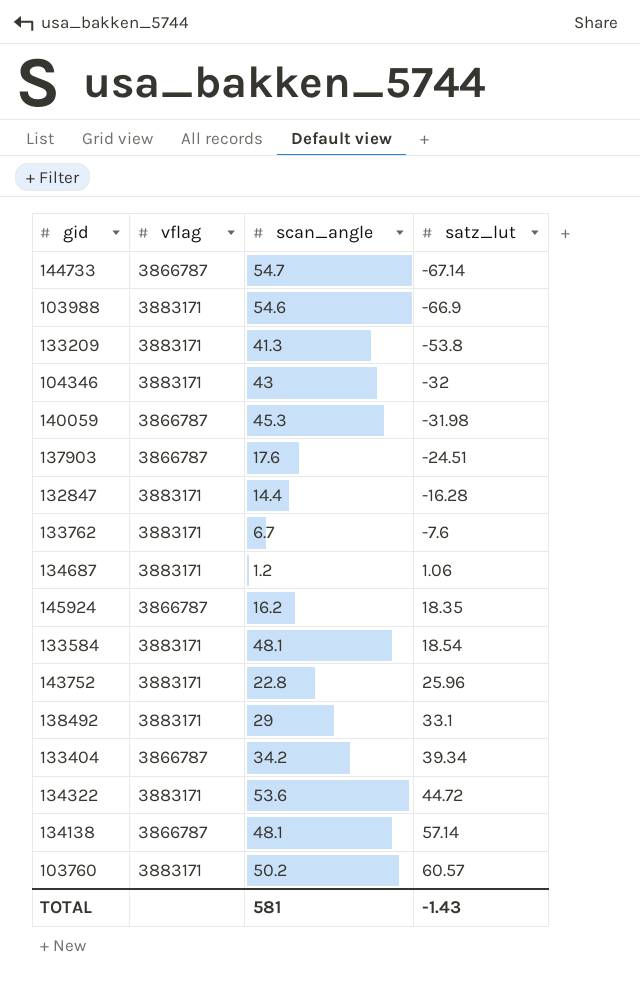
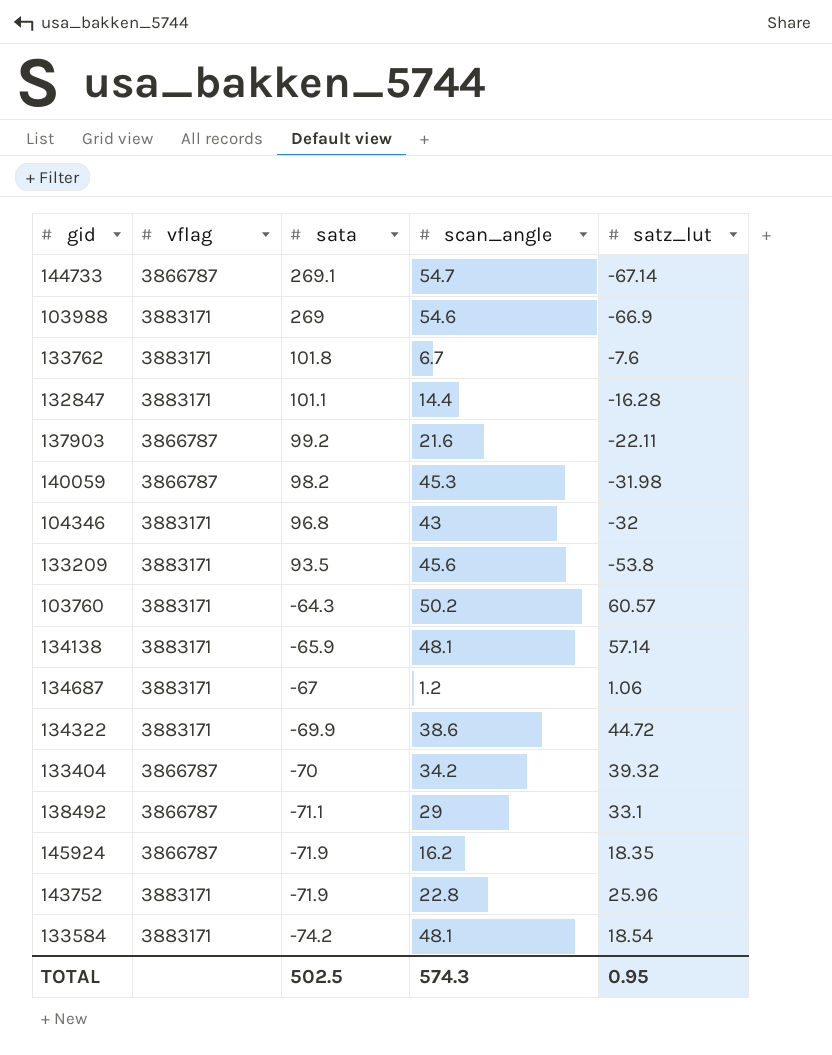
row order: satz_lut ascending -> sata descending
column sata | position: none -> 3
137903 | scan_angle: 17.6 -> 21.6
137903 | satz_lut: -24.51 -> -22.11
133209 | scan_angle: 41.3 -> 45.6
134138 | vflag: 3866787 -> 3883171
134322 | scan_angle: 53.6 -> 38.6
133404 | satz_lut: 39.34 -> 39.32
138492 | vflag: 3883171 -> 3866787
TOTAL | scan_angle: 581 -> 574.3
TOTAL | satz_lut: -1.43 -> 0.95

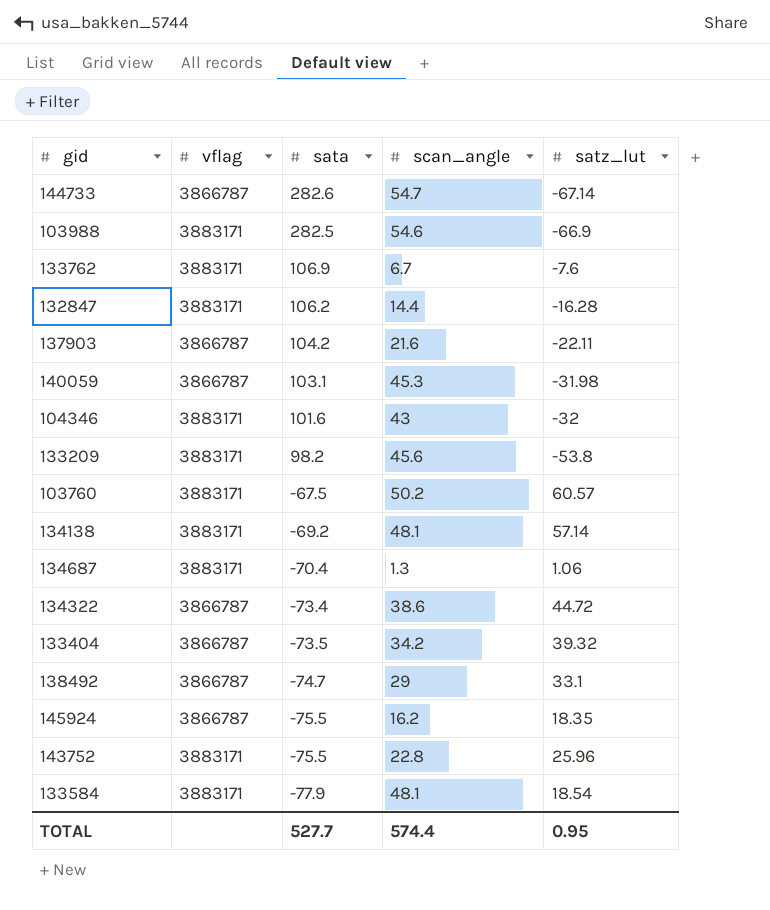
144733 | sata: 269.1 -> 282.6
103988 | sata: 269 -> 282.5
133762 | sata: 101.8 -> 106.9
132847 | sata: 101.1 -> 106.2
137903 | sata: 99.2 -> 104.2
140059 | sata: 98.2 -> 103.1
104346 | sata: 96.8 -> 101.6
133209 | sata: 93.5 -> 98.2
103760 | sata: -64.3 -> -67.5
134138 | sata: -65.9 -> -69.2
134687 | sata: -67 -> -70.4
134687 | scan_angle: 1.2 -> 1.3
134322 | vflag: 3883171 -> 3866787
134322 | sata: -69.9 -> -73.4
133404 | sata: -70 -> -73.5
138492 | sata: -71.1 -> -74.7
145924 | sata: -71.9 -> -75.5
143752 | sata: -71.9 -> -75.5
133584 | sata: -74.2 -> -77.9
TOTAL | sata: 502.5 -> 527.7
TOTAL | scan_angle: 574.3 -> 574.4

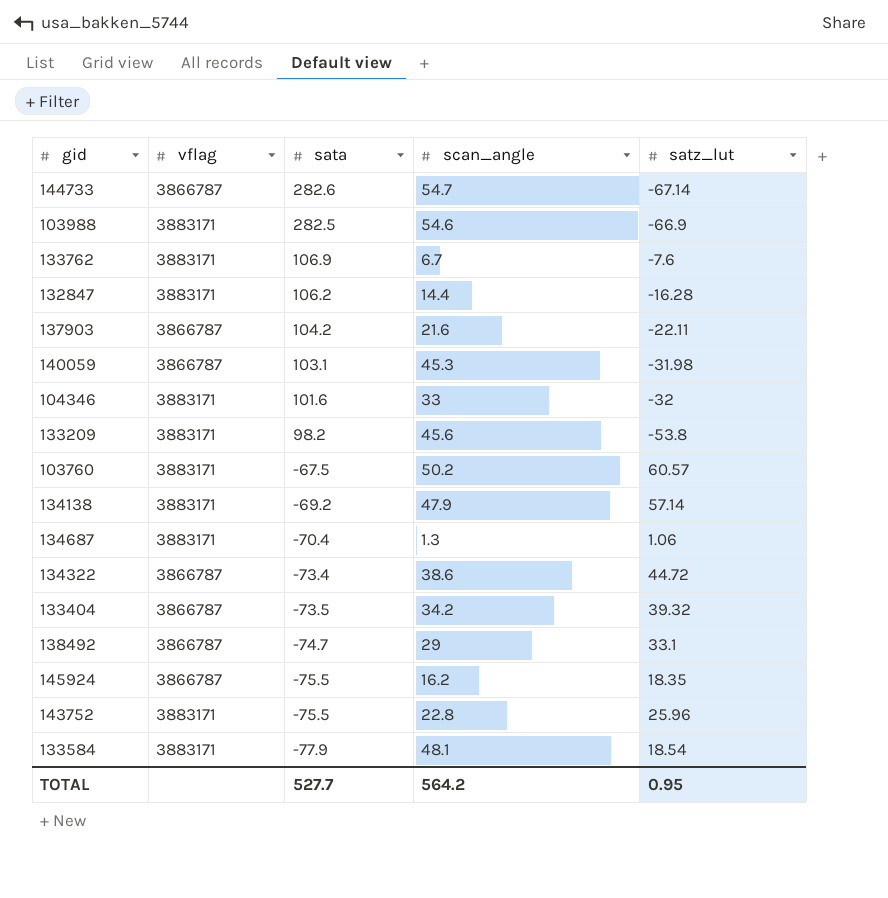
104346 | scan_angle: 43 -> 33
134138 | scan_angle: 48.1 -> 47.9
TOTAL | scan_angle: 574.4 -> 564.2

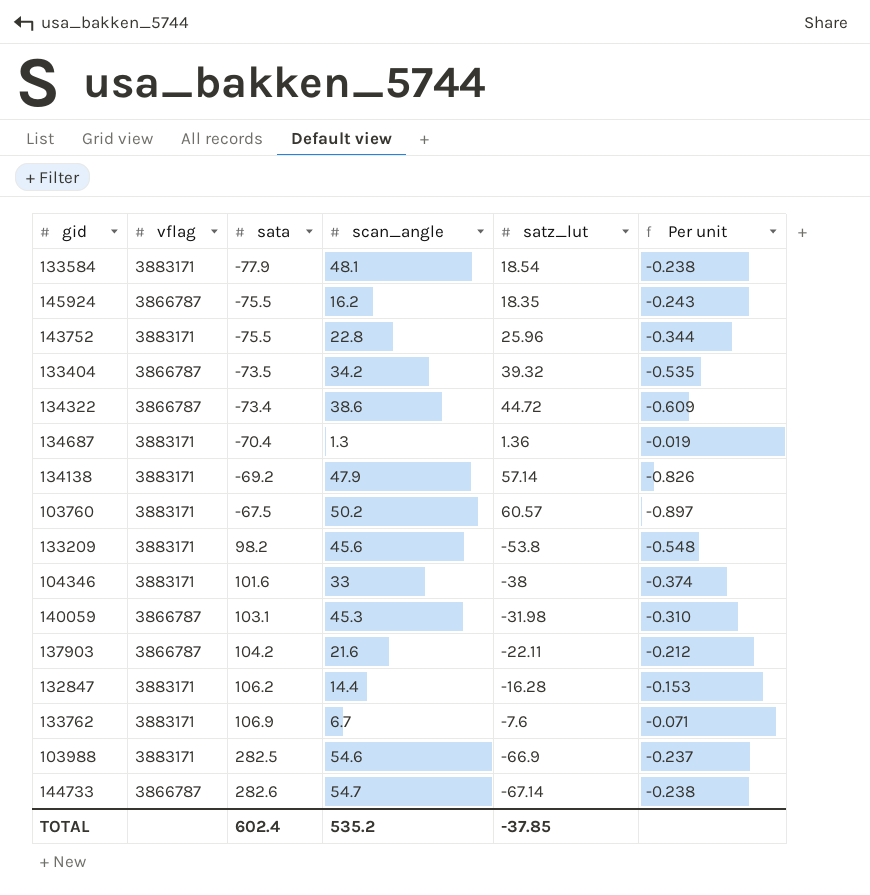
row order: sata descending -> sata ascending
column Per unit | formula: none -> [satz_lut] / [sata]
row 138492: 3866787 | -74.7 | 29 | 33.1 -> none
134687 | satz_lut: 1.06 -> 1.36
104346 | satz_lut: -32 -> -38
TOTAL | sata: 527.7 -> 602.4
TOTAL | scan_angle: 564.2 -> 535.2
TOTAL | satz_lut: 0.95 -> -37.85

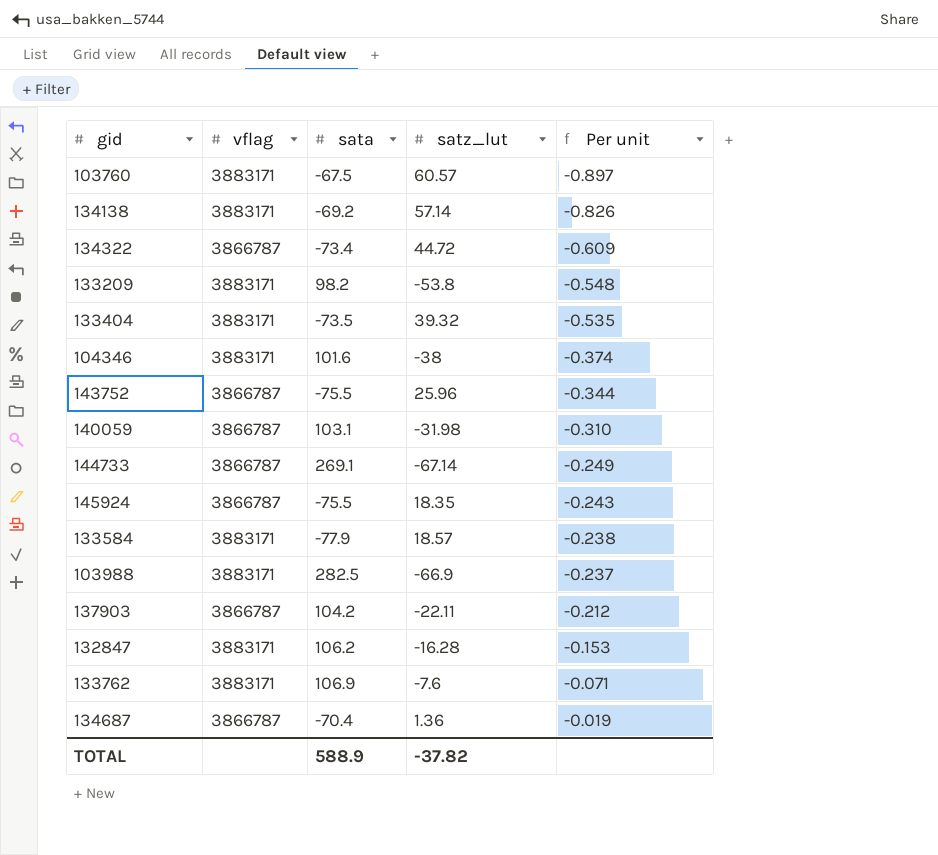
row order: sata ascending -> Per unit ascending
column scan_angle | position: 4 -> none
133404 | vflag: 3866787 -> 3883171
143752 | vflag: 3883171 -> 3866787
144733 | sata: 282.6 -> 269.1
144733 | Per unit: -0.238 -> -0.249
133584 | satz_lut: 18.54 -> 18.57
134687 | vflag: 3883171 -> 3866787
TOTAL | sata: 602.4 -> 588.9
TOTAL | satz_lut: -37.85 -> -37.82

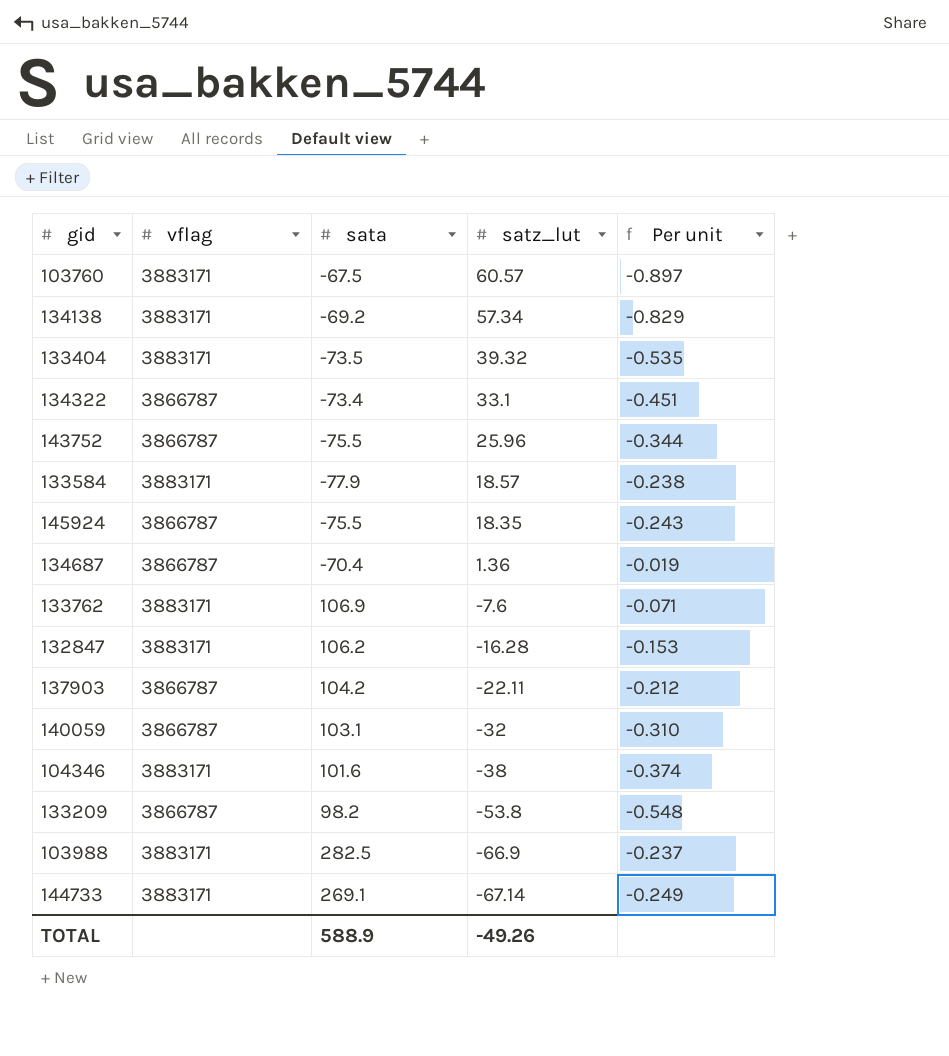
row order: Per unit ascending -> satz_lut descending
134138 | satz_lut: 57.14 -> 57.34
134138 | Per unit: -0.826 -> -0.829
134322 | satz_lut: 44.72 -> 33.1
134322 | Per unit: -0.609 -> -0.451
140059 | satz_lut: -31.98 -> -32
133209 | vflag: 3883171 -> 3866787
144733 | vflag: 3866787 -> 3883171
TOTAL | satz_lut: -37.82 -> -49.26

